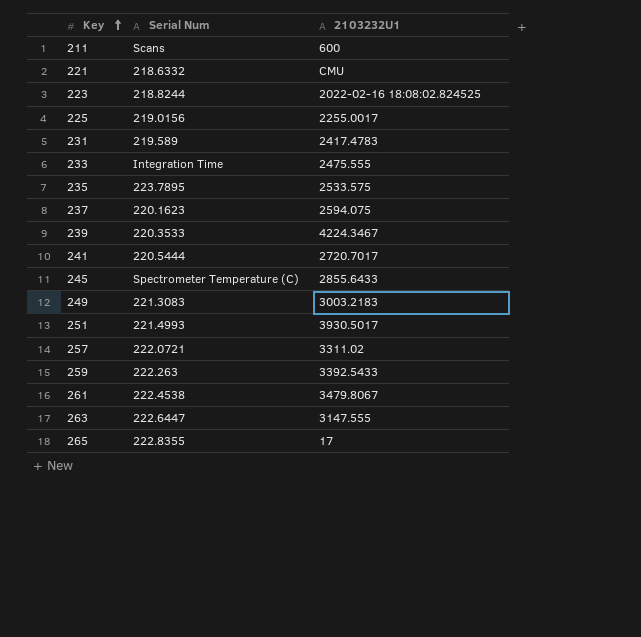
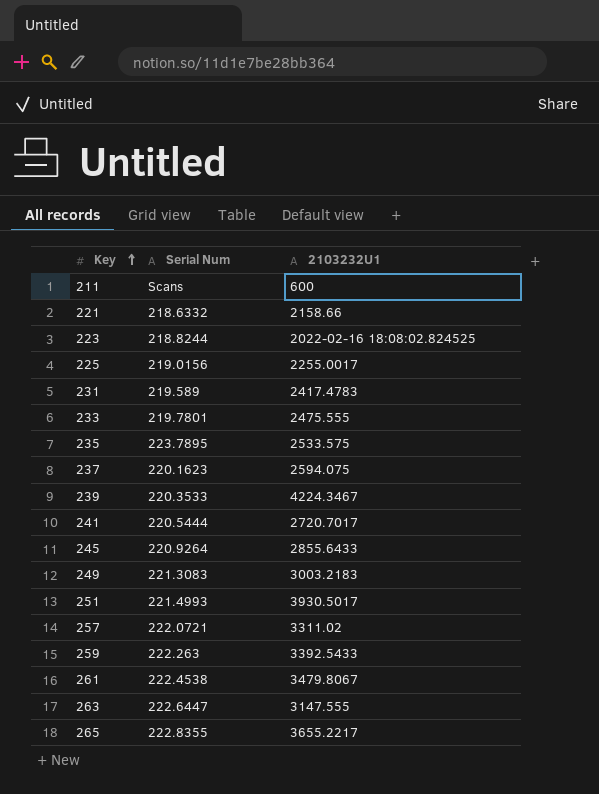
221 | 2103232U1: CMU -> 2158.66
233 | Serial Num: Integration Time -> 219.7801
245 | Serial Num: Spectrometer Temperature (C) -> 220.9264
265 | 2103232U1: 17 -> 3655.2217

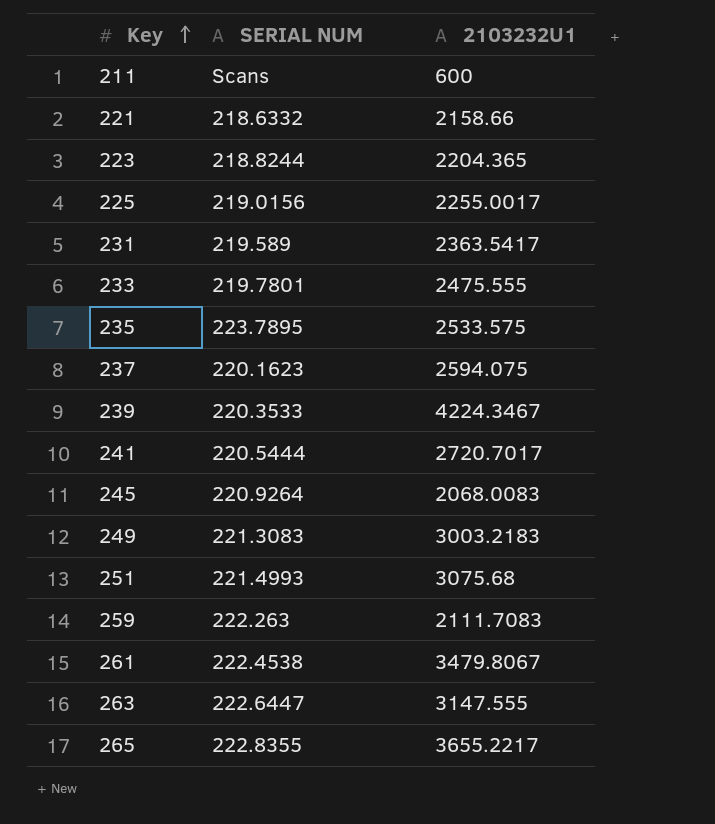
column name: Serial Num -> SERIAL NUM
row 257: 222.0721 | 3311.02 -> none
223 | 2103232U1: 2022-02-16 18:08:02.824525 -> 2204.365
231 | 2103232U1: 2417.4783 -> 2363.5417
245 | 2103232U1: 2855.6433 -> 2068.0083
251 | 2103232U1: 3930.5017 -> 3075.68
259 | 2103232U1: 3392.5433 -> 2111.7083

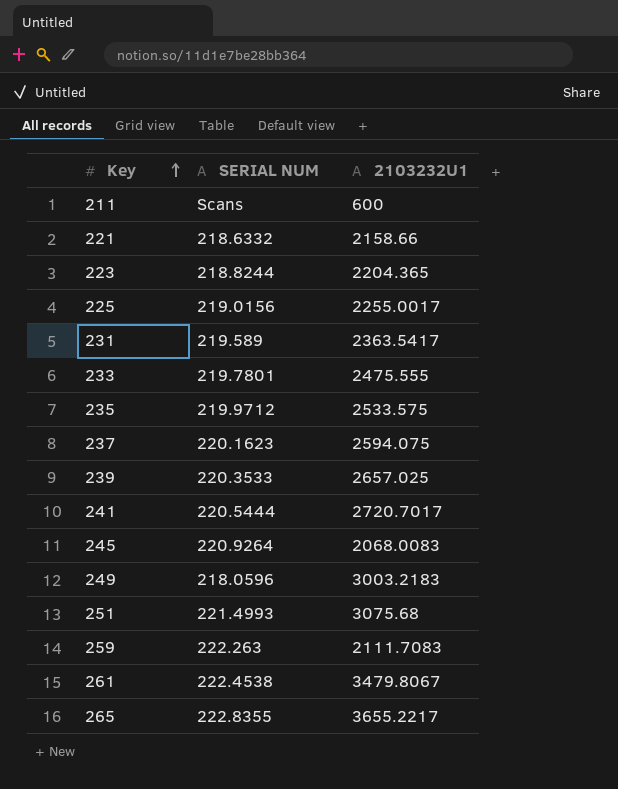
row 263: 222.6447 | 3147.555 -> none
235 | SERIAL NUM: 223.7895 -> 219.9712
239 | 2103232U1: 4224.3467 -> 2657.025
249 | SERIAL NUM: 221.3083 -> 218.0596

